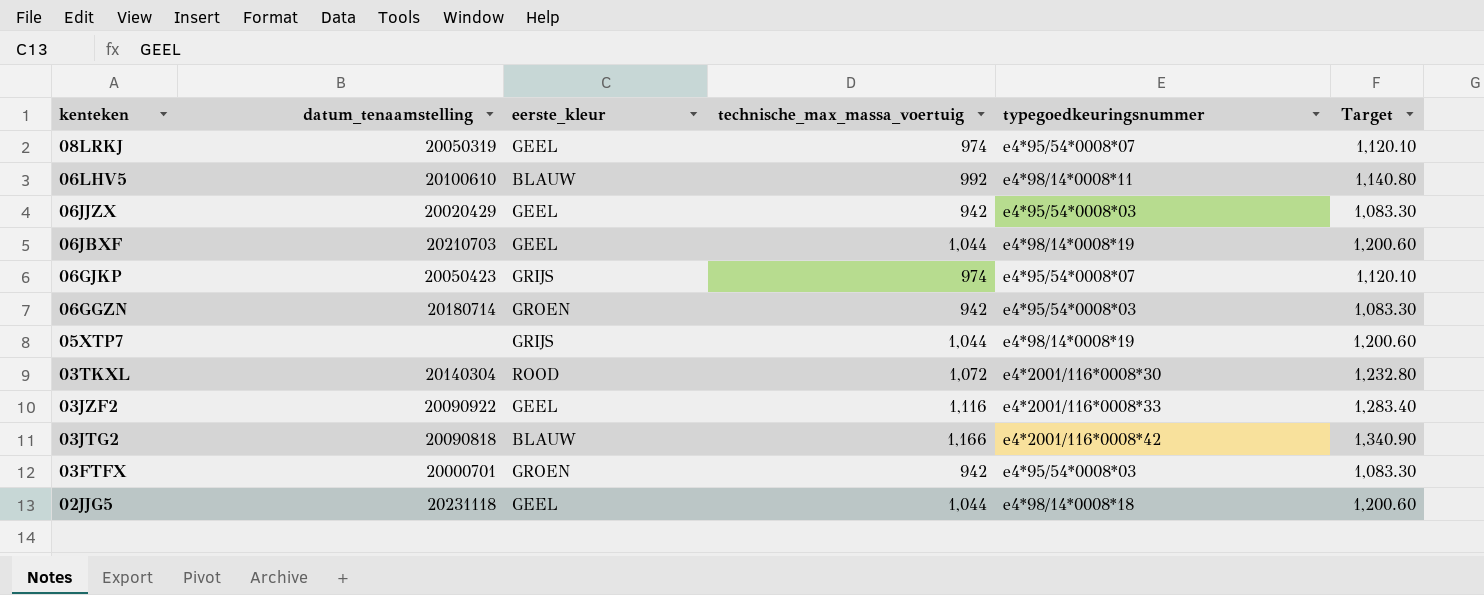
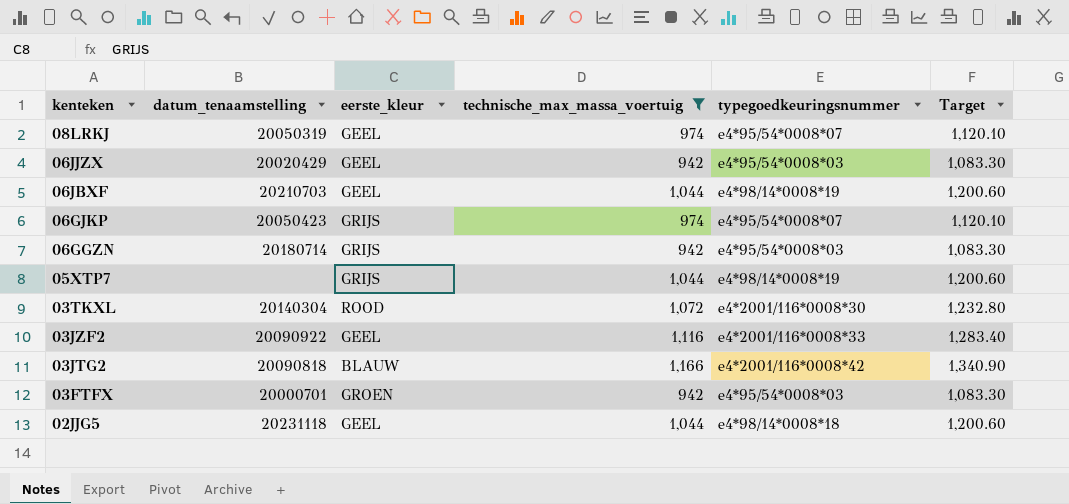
filter: none -> technische_max_massa_voertuig != 992
06GGZN | eerste_kleur: GROEN -> GRIJS

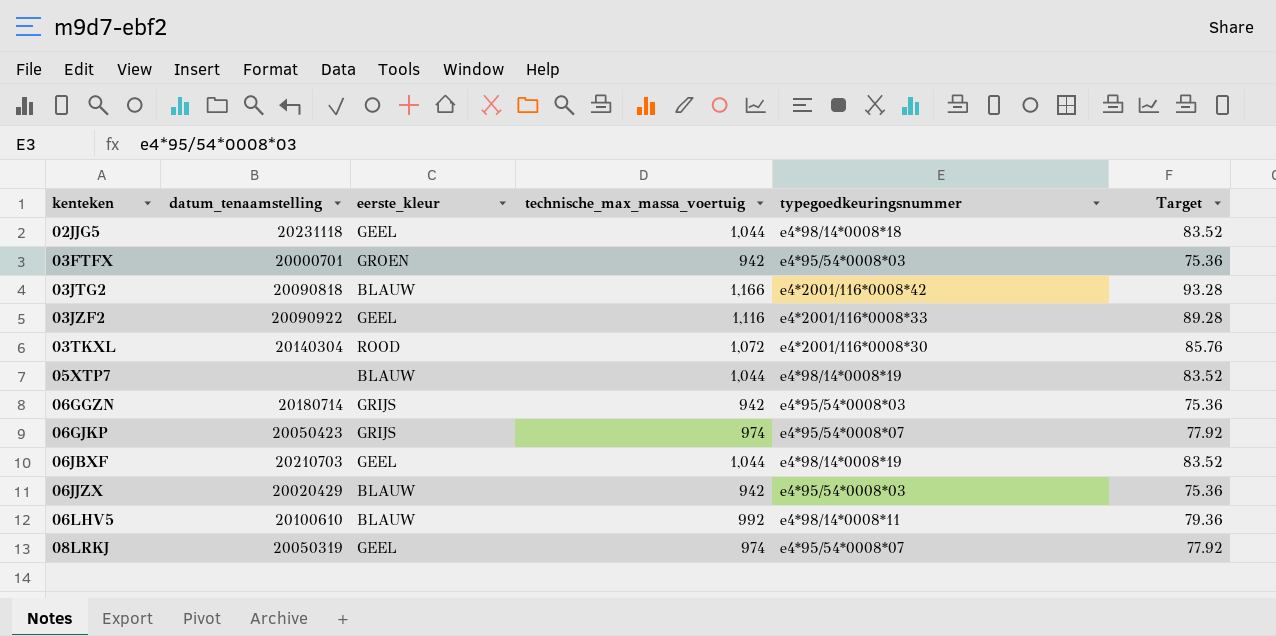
filter: technische_max_massa_voertuig != 992 -> none
row order: kenteken descending -> kenteken ascending
column Target | formula: [technische_max_massa_voertuig] * 1.15 -> [technische_max_massa_voertuig] * 0.08
05XTP7 | eerste_kleur: GRIJS -> BLAUW
06JJZX | eerste_kleur: GEEL -> BLAUW

